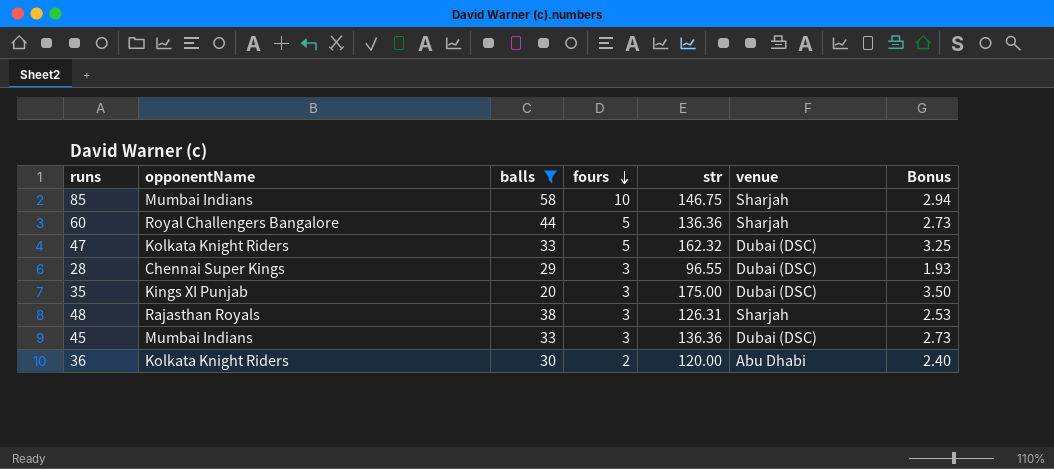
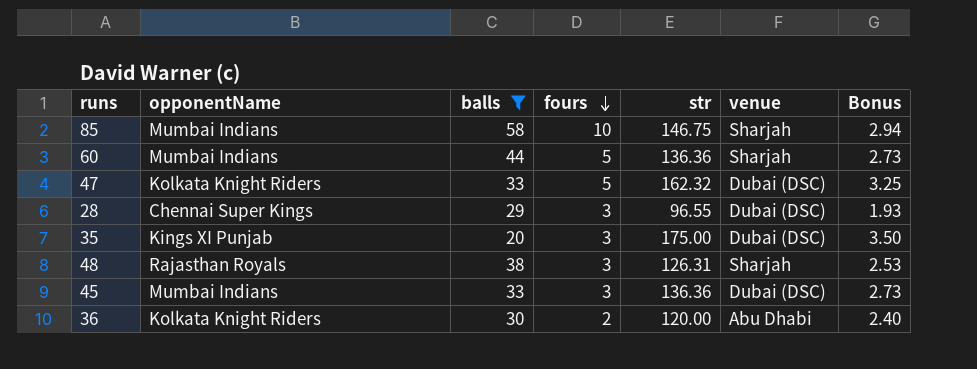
60 | opponentName: Royal Challengers Bangalore -> Mumbai Indians

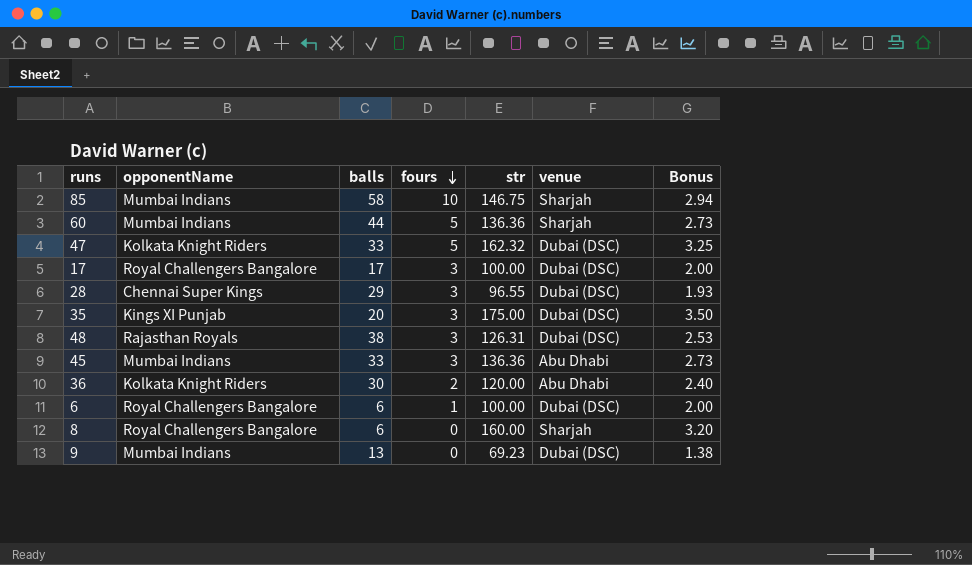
filter: balls >= 20 -> none
48 | venue: Sharjah -> Dubai (DSC)
45 | venue: Dubai (DSC) -> Abu Dhabi

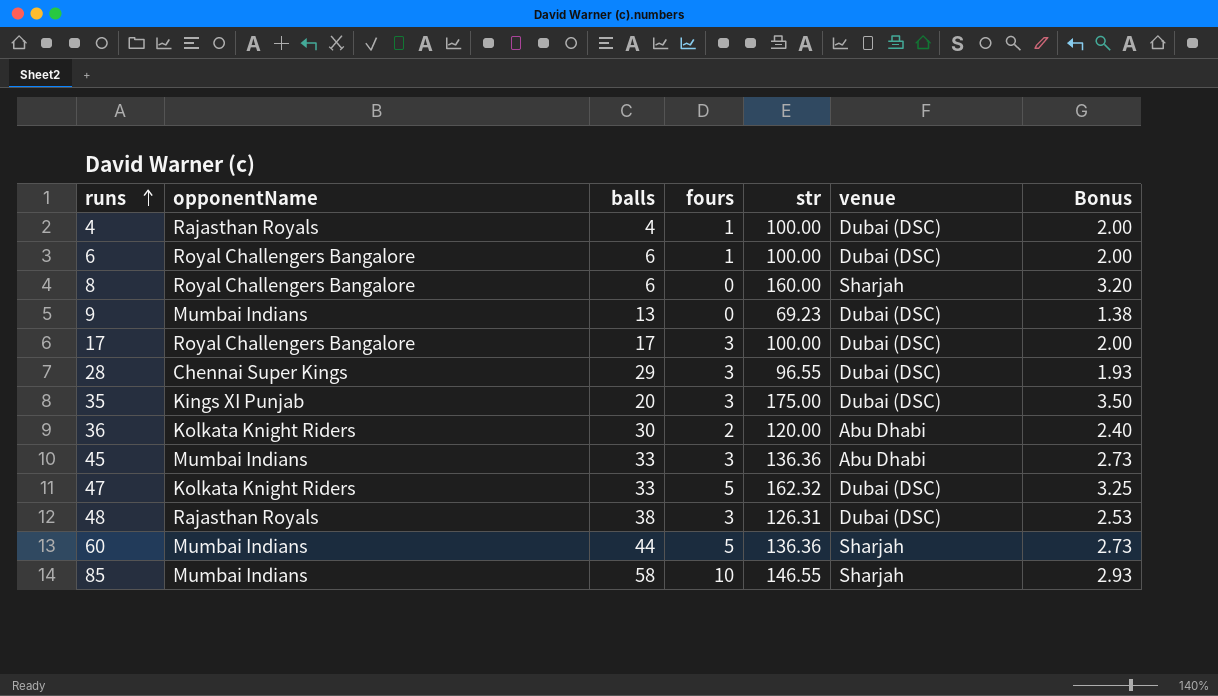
row order: fours descending -> runs ascending
row 4: none -> Rajasthan Royals | 4 | 1 | 100.00 | Dubai (DSC) | 2.00
85 | str: 146.75 -> 146.55
85 | Bonus: 2.94 -> 2.93

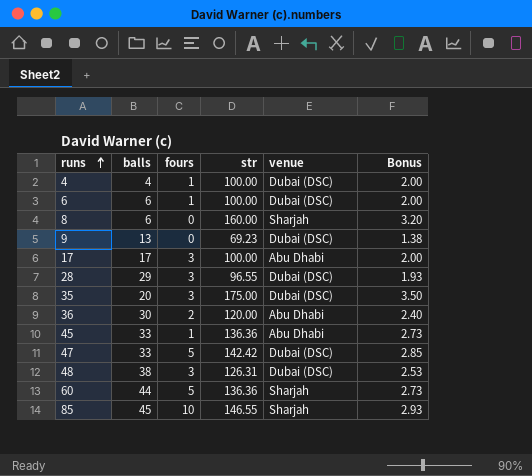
column opponentName | position: 2 -> none
17 | venue: Dubai (DSC) -> Abu Dhabi
45 | fours: 3 -> 1
47 | str: 162.32 -> 142.42
47 | Bonus: 3.25 -> 2.85
85 | balls: 58 -> 45

